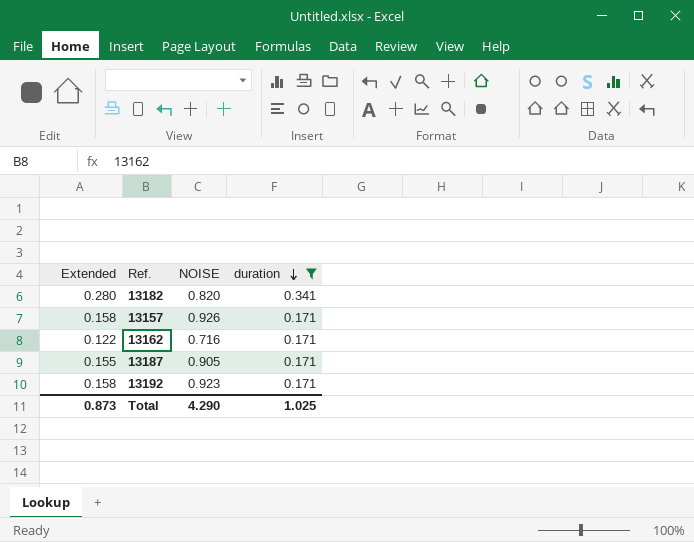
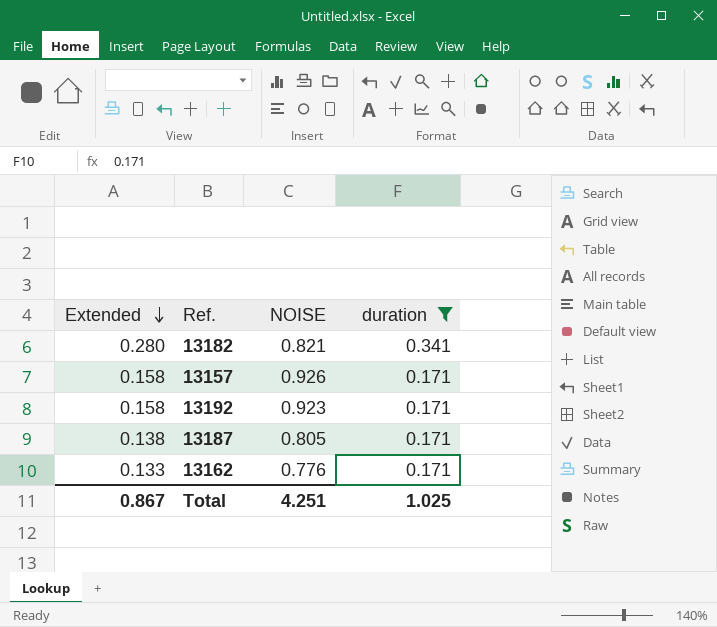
row order: duration descending -> Extended descending
13182 | NOISE: 0.820 -> 0.821
13187 | Extended: 0.155 -> 0.138
13187 | NOISE: 0.905 -> 0.805
13162 | Extended: 0.122 -> 0.133
13162 | NOISE: 0.716 -> 0.776
Total | Extended: 0.873 -> 0.867
Total | NOISE: 4.290 -> 4.251

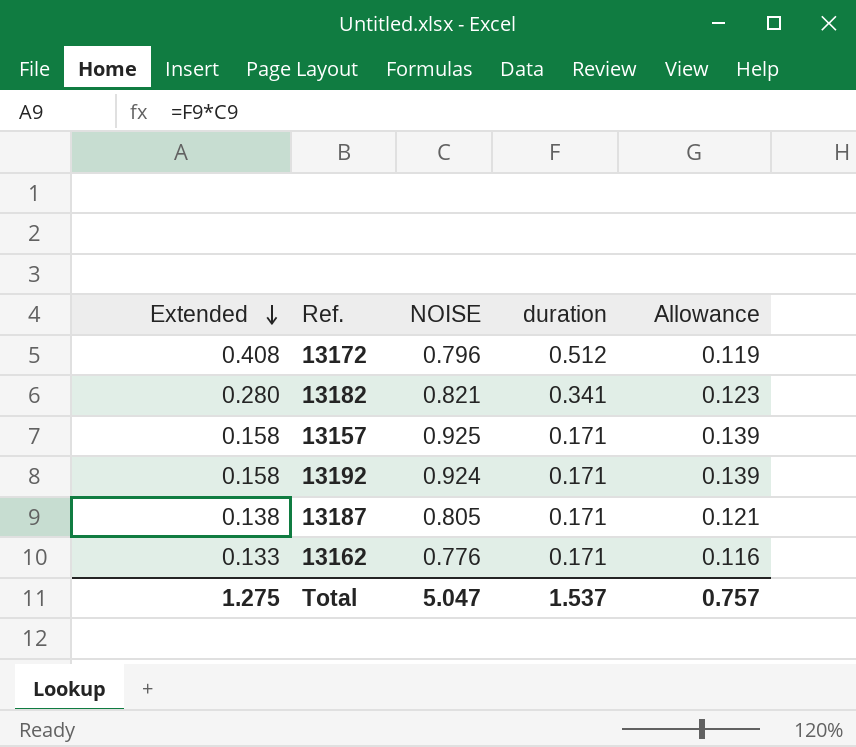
filter: duration != 0.512 -> none
column Allowance | formula: none -> [NOISE] * 0.15
13157 | NOISE: 0.926 -> 0.925
13192 | NOISE: 0.923 -> 0.924
Total | Extended: 0.867 -> 1.275
Total | NOISE: 4.251 -> 5.047
Total | duration: 1.025 -> 1.537

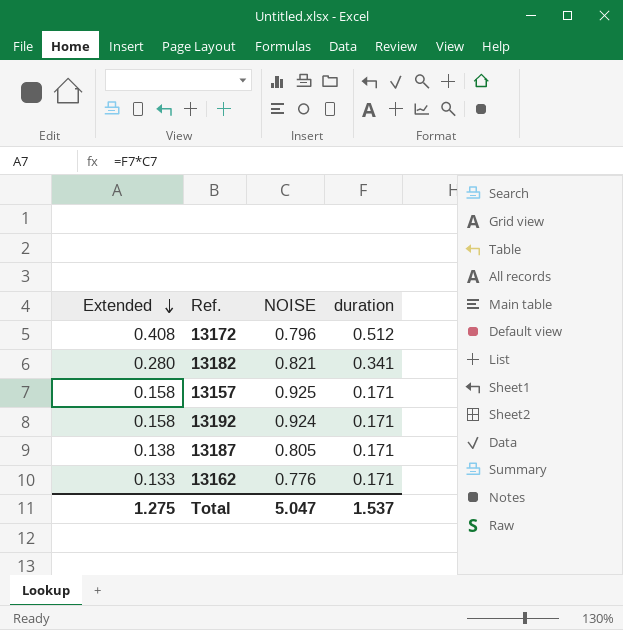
column Allowance | formula: [NOISE] * 0.15 -> none

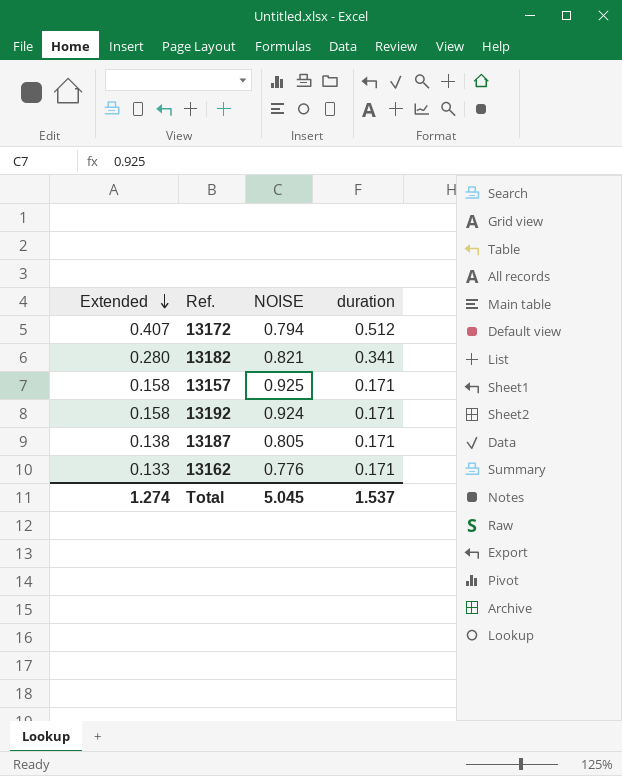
13172 | Extended: 0.408 -> 0.407
13172 | NOISE: 0.796 -> 0.794
Total | Extended: 1.275 -> 1.274
Total | NOISE: 5.047 -> 5.045

